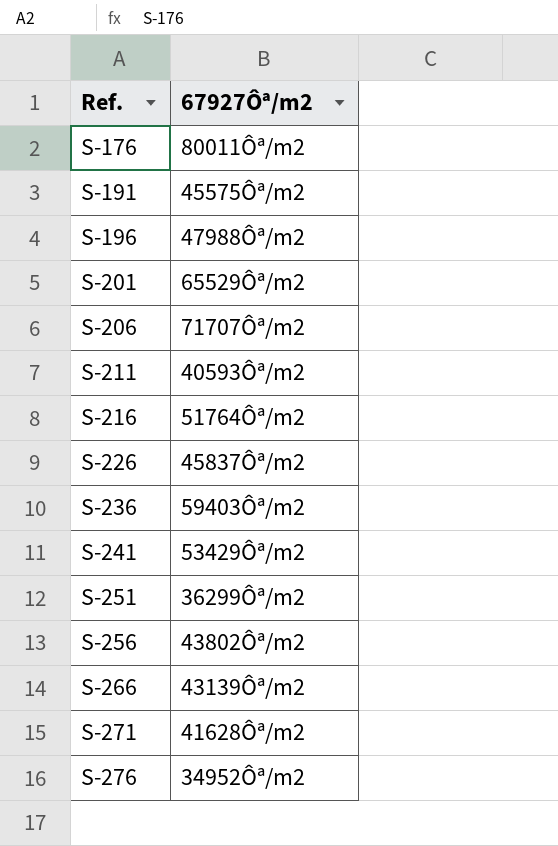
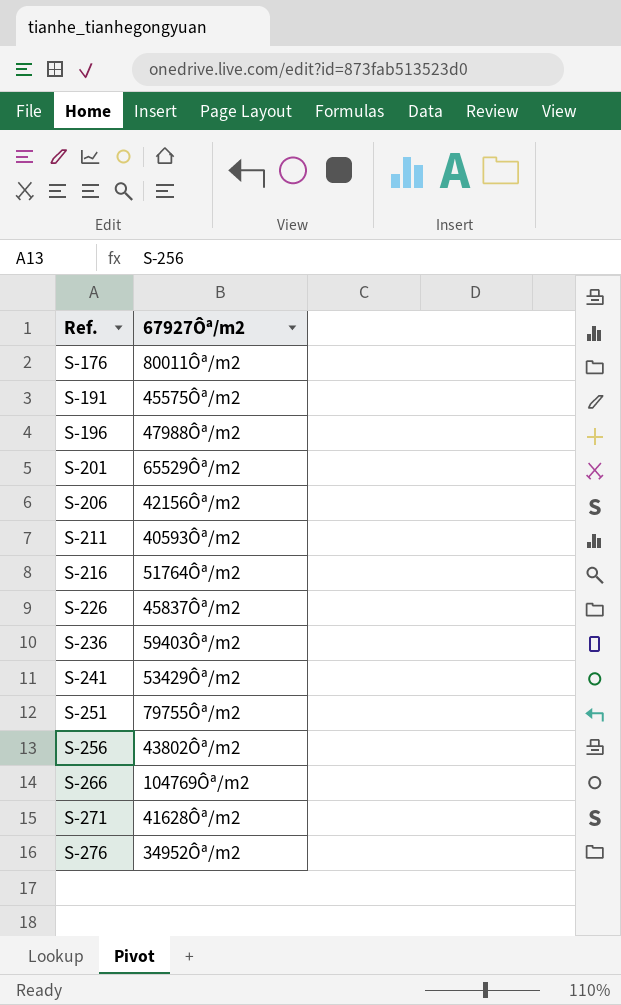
S-206 | 67927Ôª/m2: 71707Ôª/m2 -> 42156Ôª/m2
S-251 | 67927Ôª/m2: 36299Ôª/m2 -> 79755Ôª/m2
S-266 | 67927Ôª/m2: 43139Ôª/m2 -> 104769Ôª/m2

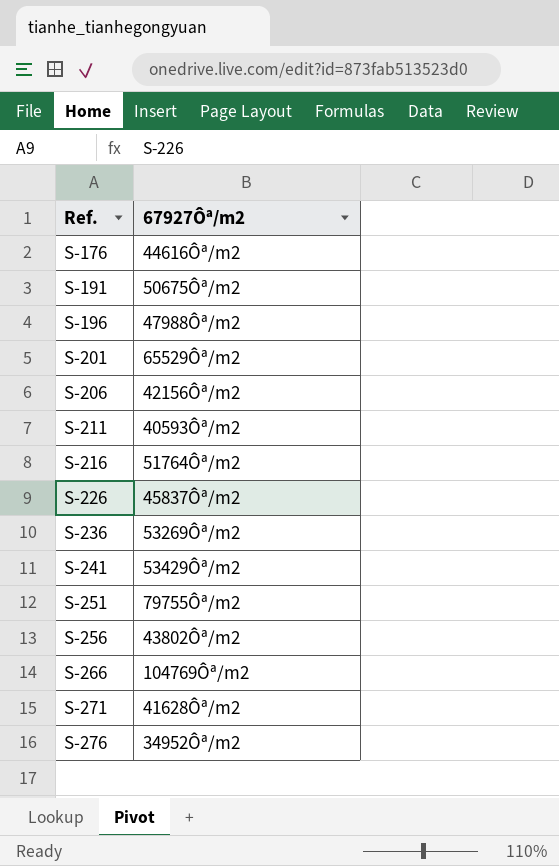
S-176 | 67927Ôª/m2: 80011Ôª/m2 -> 44616Ôª/m2
S-191 | 67927Ôª/m2: 45575Ôª/m2 -> 50675Ôª/m2
S-236 | 67927Ôª/m2: 59403Ôª/m2 -> 53269Ôª/m2

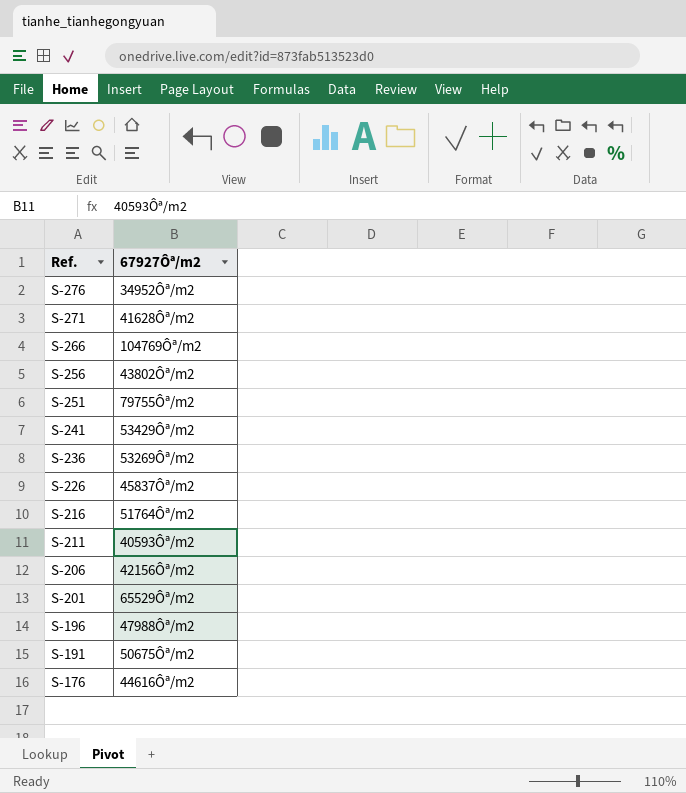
row order: Ref. ascending -> Ref. descending

